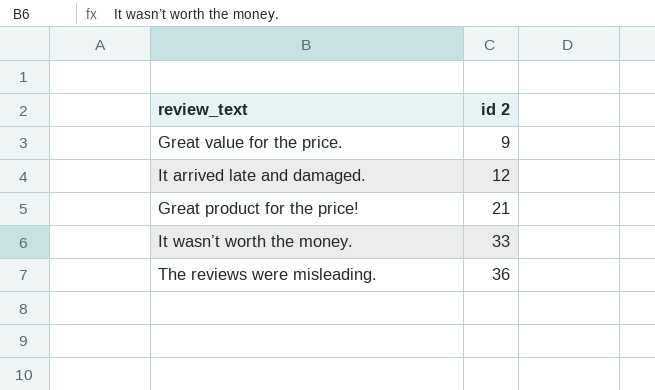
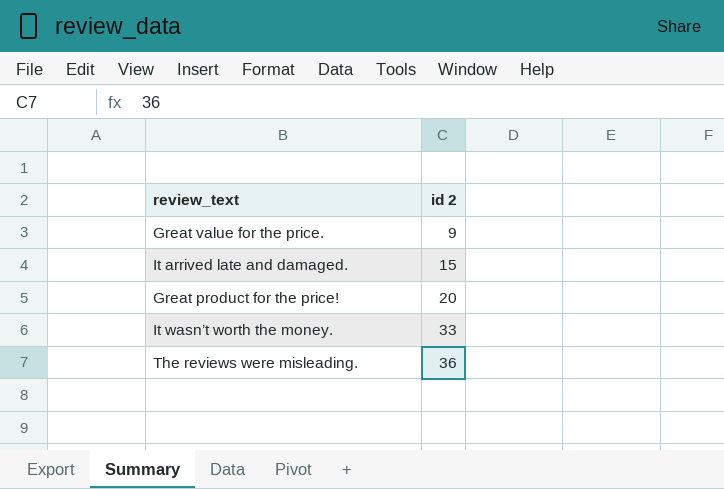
It arrived late and damaged. | id 2: 12 -> 15
Great product for the price! | id 2: 21 -> 20

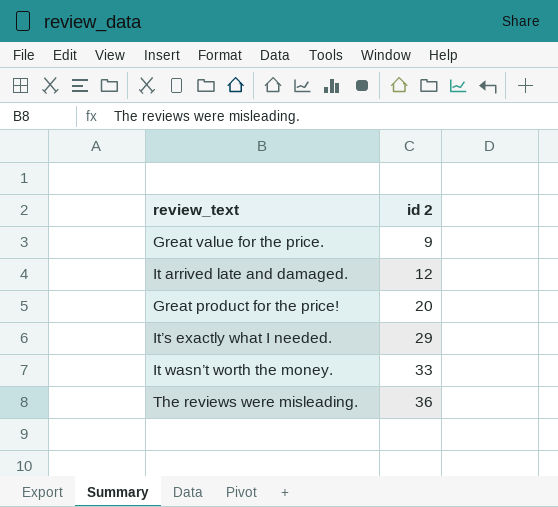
It arrived late and damaged. | id 2: 15 -> 12
row It’s exactly what I needed.: none -> 29

